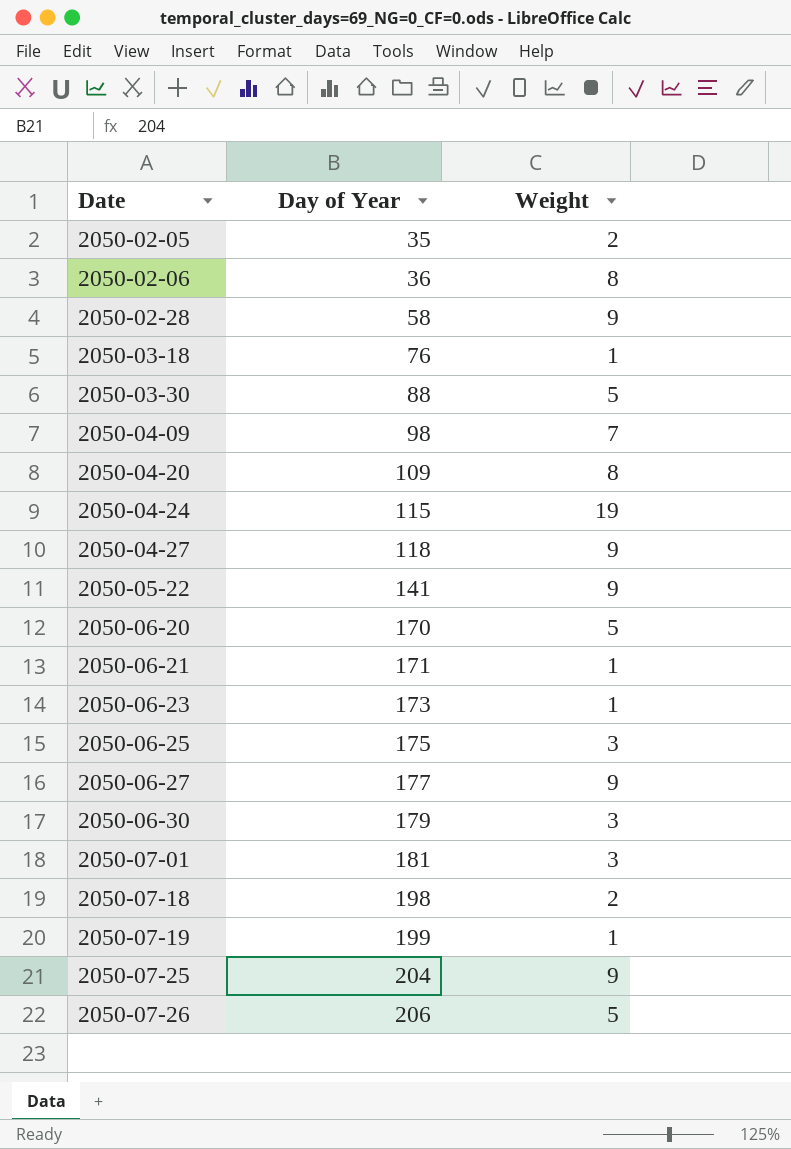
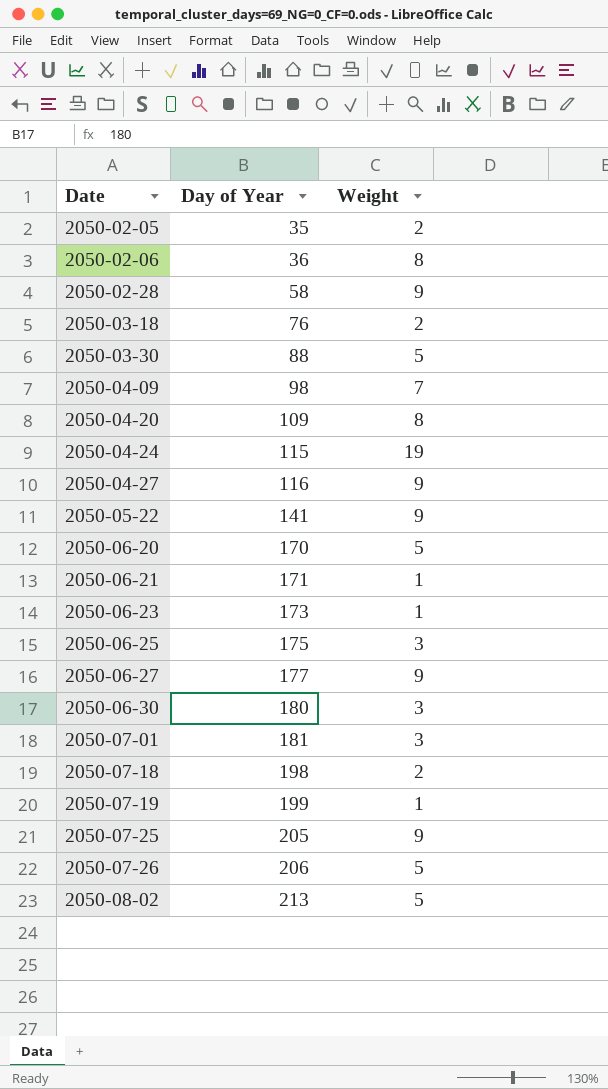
2050-03-18 | Weight: 1 -> 2
2050-04-27 | Day of Year: 118 -> 116
2050-06-30 | Day of Year: 179 -> 180
2050-07-25 | Day of Year: 204 -> 205
row 2050-08-02: none -> 213 | 5

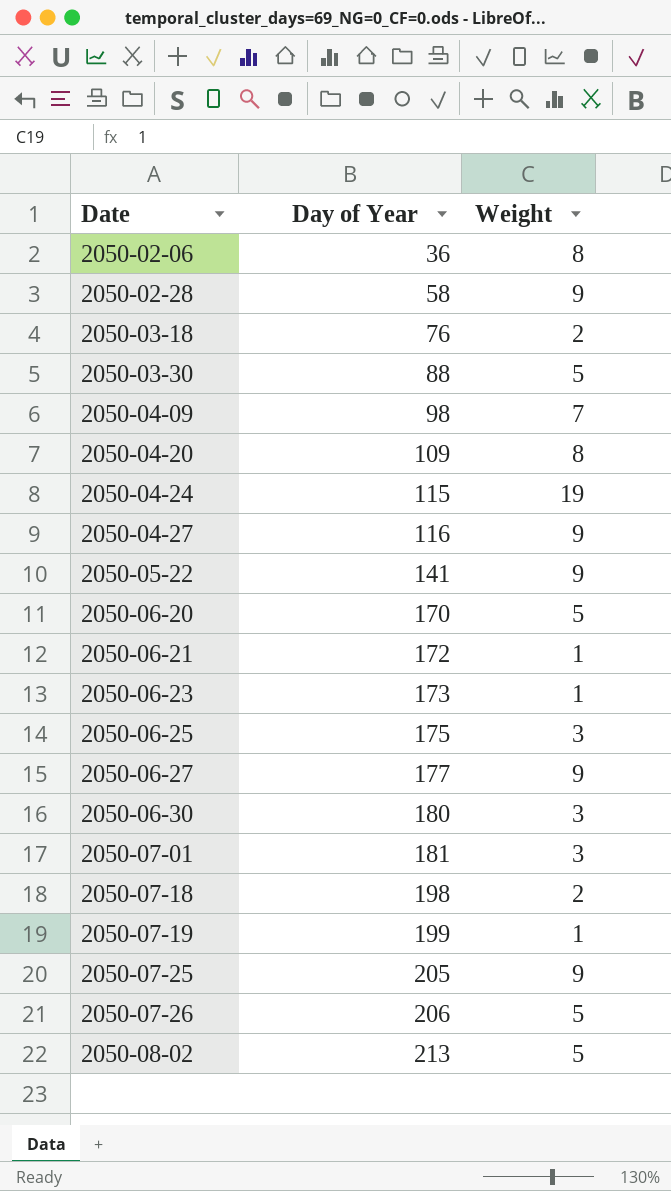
row 2050-02-05: 35 | 2 -> none
2050-06-21 | Day of Year: 171 -> 172

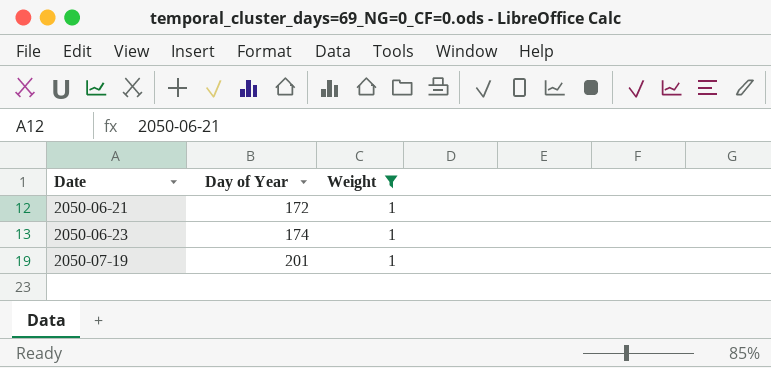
filter: none -> Weight = 1
2050-06-23 | Day of Year: 173 -> 174
2050-07-19 | Day of Year: 199 -> 201

